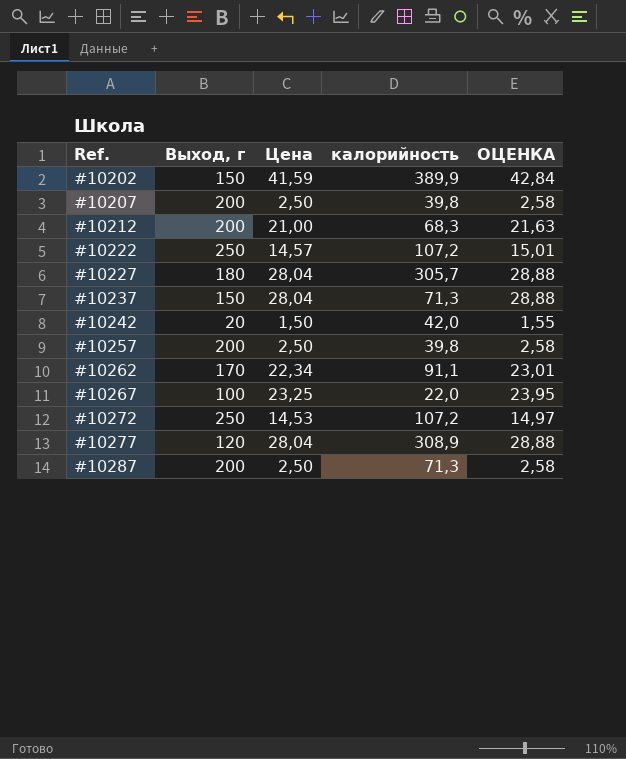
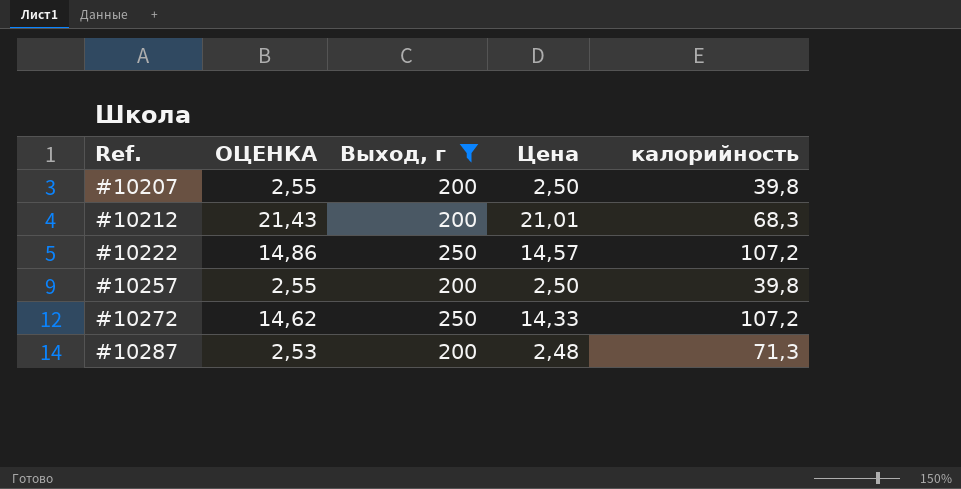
filter: none -> Выход, г >= 200
column ОЦЕНКА | formula: [Цена] * 1,03 -> [Цена] * 1,02
column ОЦЕНКА | position: 5 -> 2
#10212 | Цена: 21,00 -> 21,01
#10272 | Цена: 14,53 -> 14,33
#10287 | Цена: 2,50 -> 2,48

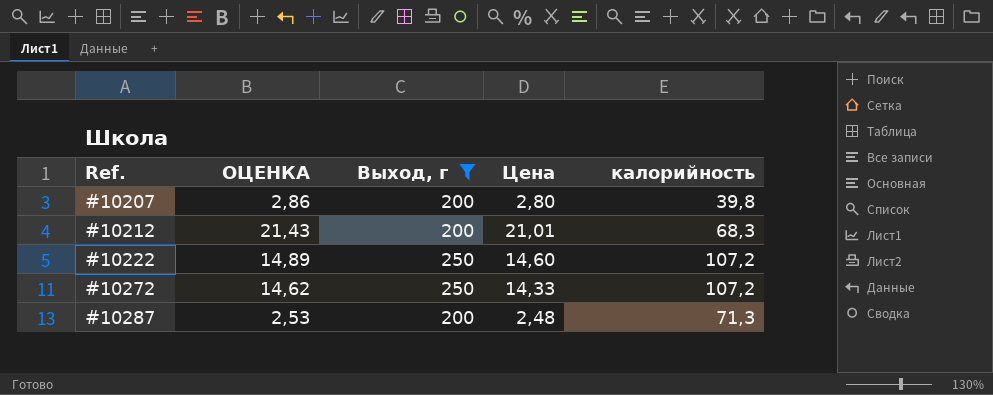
row #10257: 2,55 | 200 | 2,50 | 39,8 -> none
#10207 | ОЦЕНКА: 2,55 -> 2,86
#10207 | Цена: 2,50 -> 2,80
#10222 | ОЦЕНКА: 14,86 -> 14,89
#10222 | Цена: 14,57 -> 14,60

